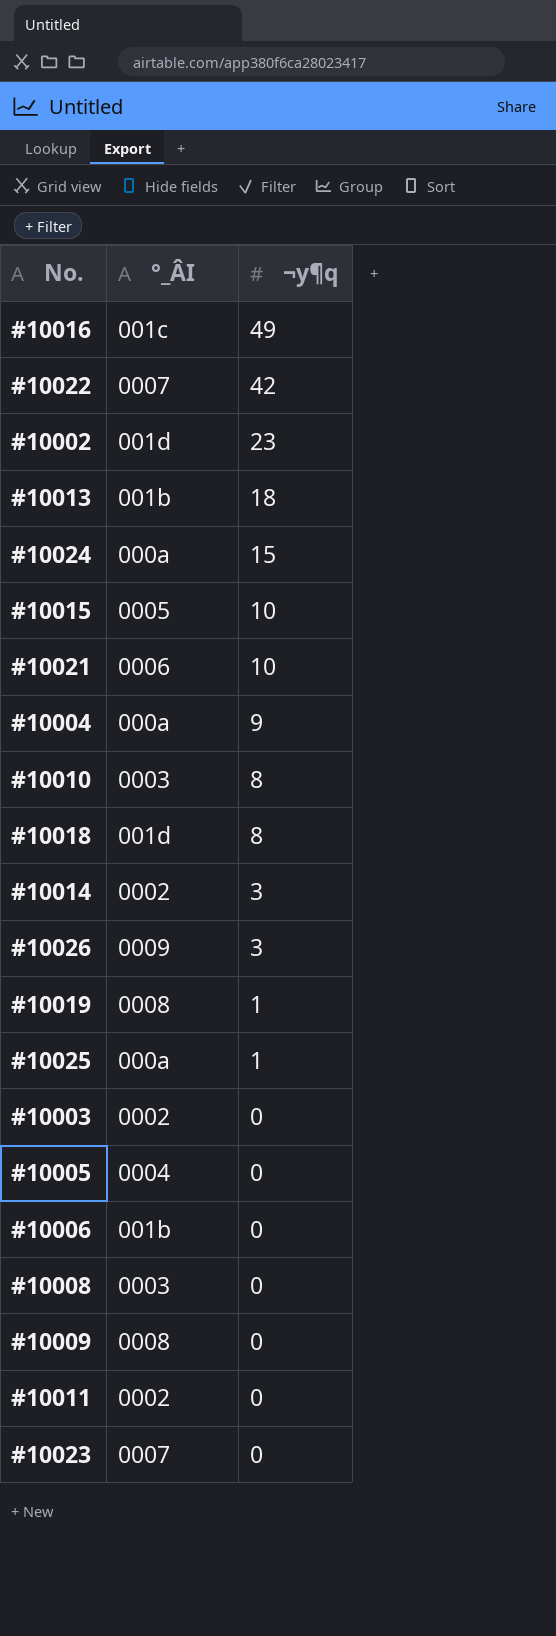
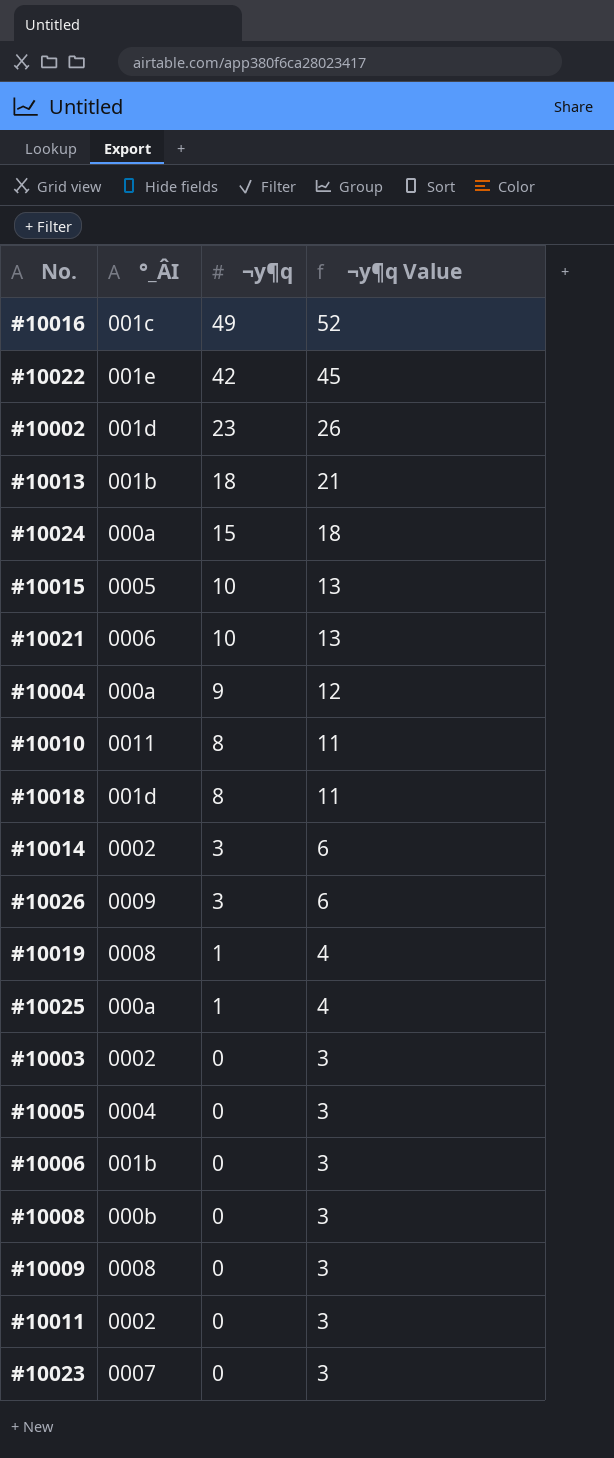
column ¬y¶q Value | formula: none -> [¬y¶q] + 3
#10022 | °_ÂI: 0007 -> 001e
#10010 | °_ÂI: 0003 -> 0011
#10008 | °_ÂI: 0003 -> 000b

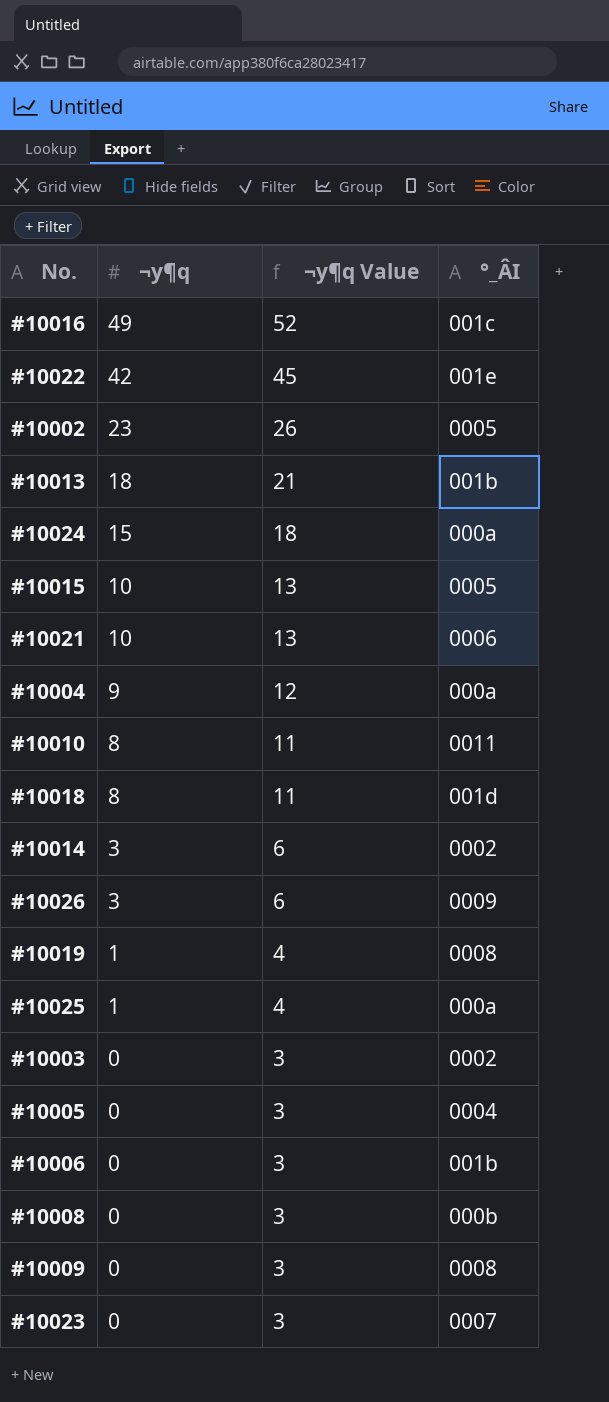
column °_ÂI | position: 2 -> 4
row #10011: 0002 | 0 | 3 -> none
#10002 | °_ÂI: 001d -> 0005

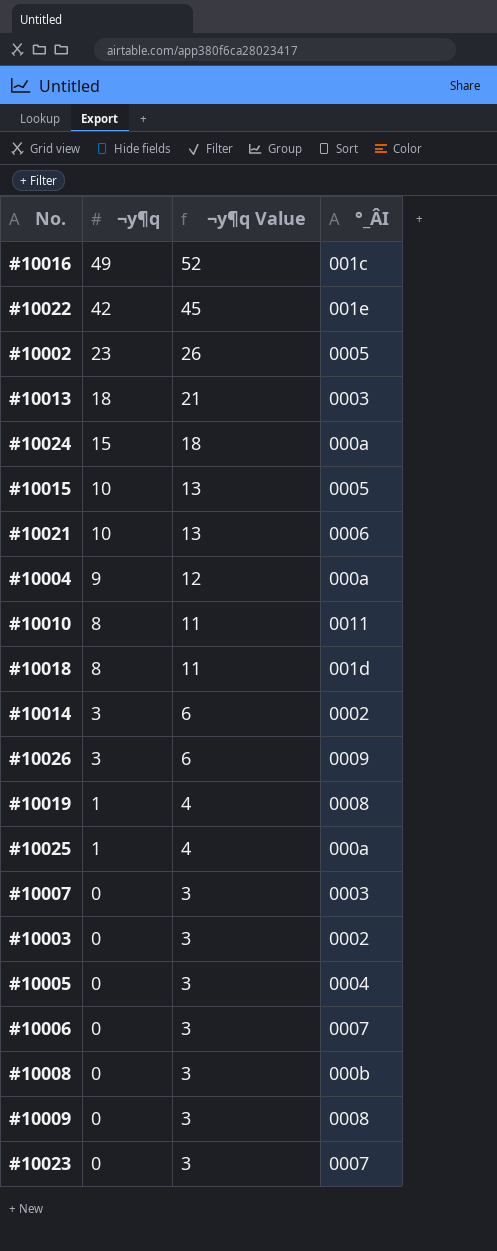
#10013 | °_ÂI: 001b -> 0003
row #10007: none -> 0 | 3 | 0003
#10006 | °_ÂI: 001b -> 0007

